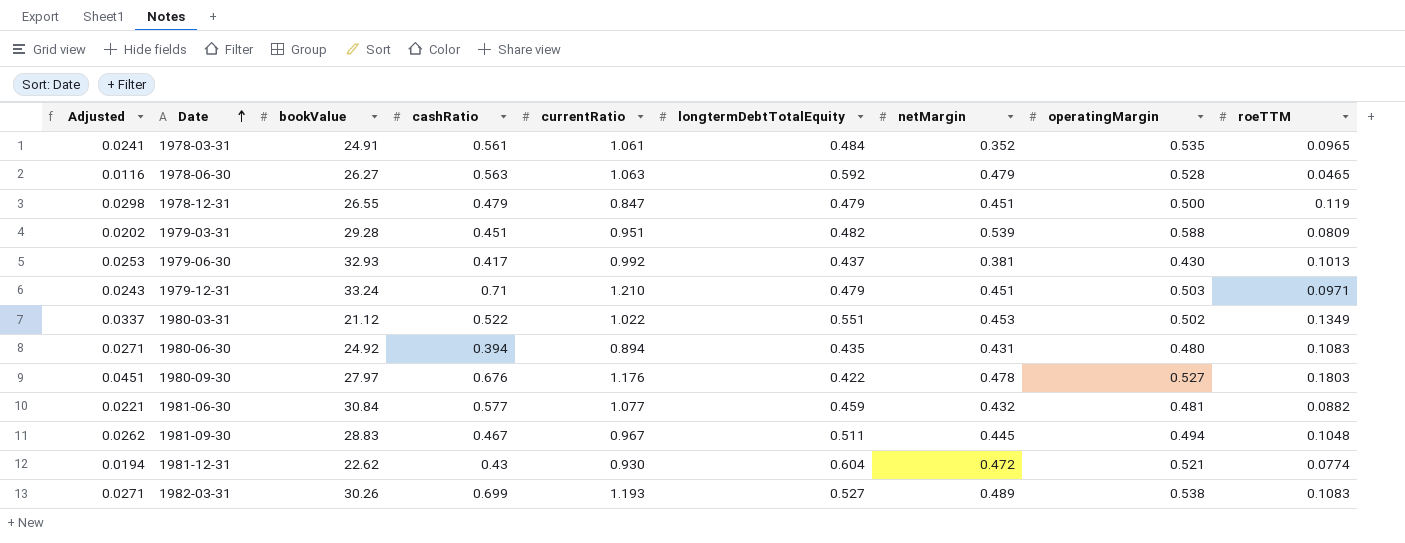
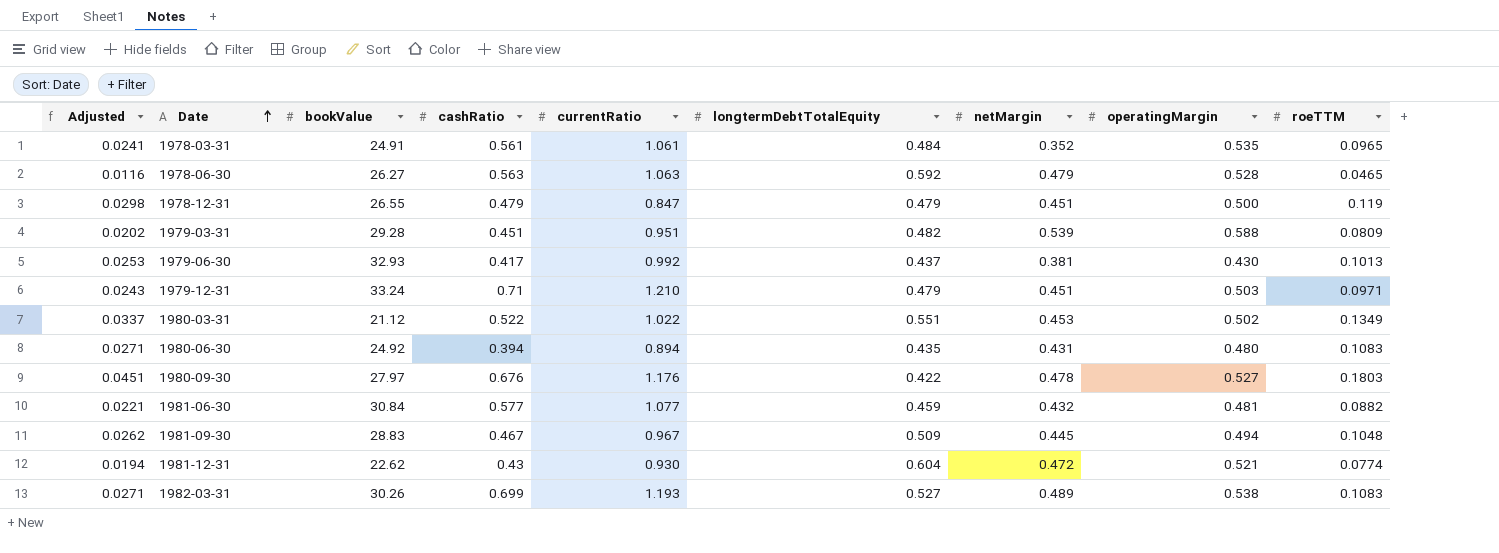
1981-09-30 | longtermDebtTotalEquity: 0.511 -> 0.509

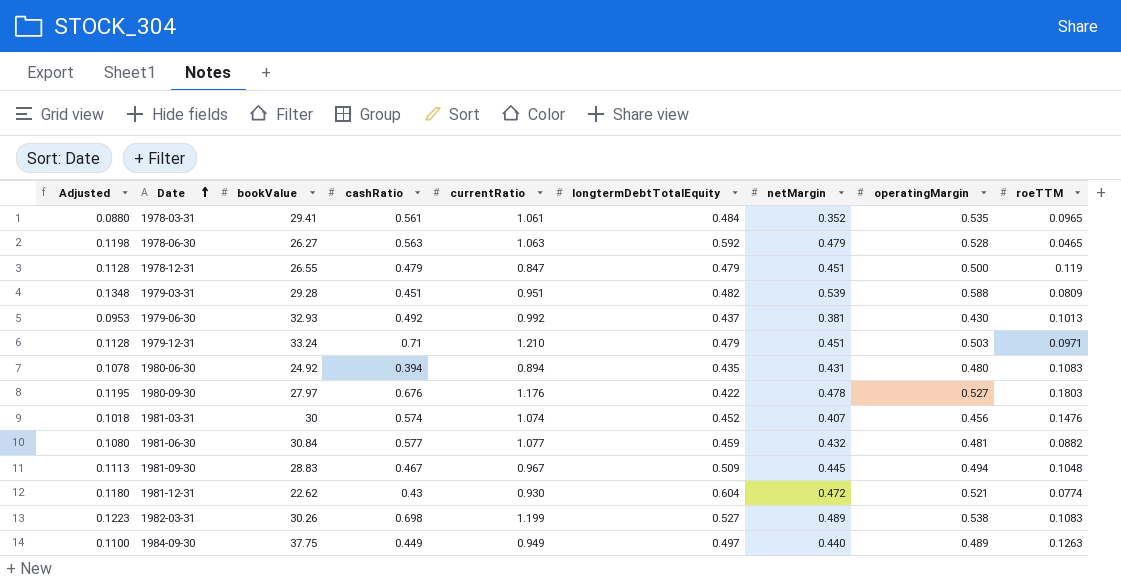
column Adjusted | formula: [roeTTM] * 0.25 -> [netMargin] * 0.25
row 1980-03-31: 0.0337 | 21.12 | 0.522 | 1.022 | 0.551 | 0.453 | 0.502 | 0.1349 -> none
1978-03-31 | bookValue: 24.91 -> 29.41
1979-06-30 | cashRatio: 0.417 -> 0.492
row 1981-03-31: none -> 0.1018 | 30 | 0.574 | 1.074 | 0.452 | 0.407 | 0.456 | 0.1476
1982-03-31 | cashRatio: 0.699 -> 0.698
1982-03-31 | currentRatio: 1.193 -> 1.199
row 1984-09-30: none -> 0.1100 | 37.75 | 0.449 | 0.949 | 0.497 | 0.440 | 0.489 | 0.1263

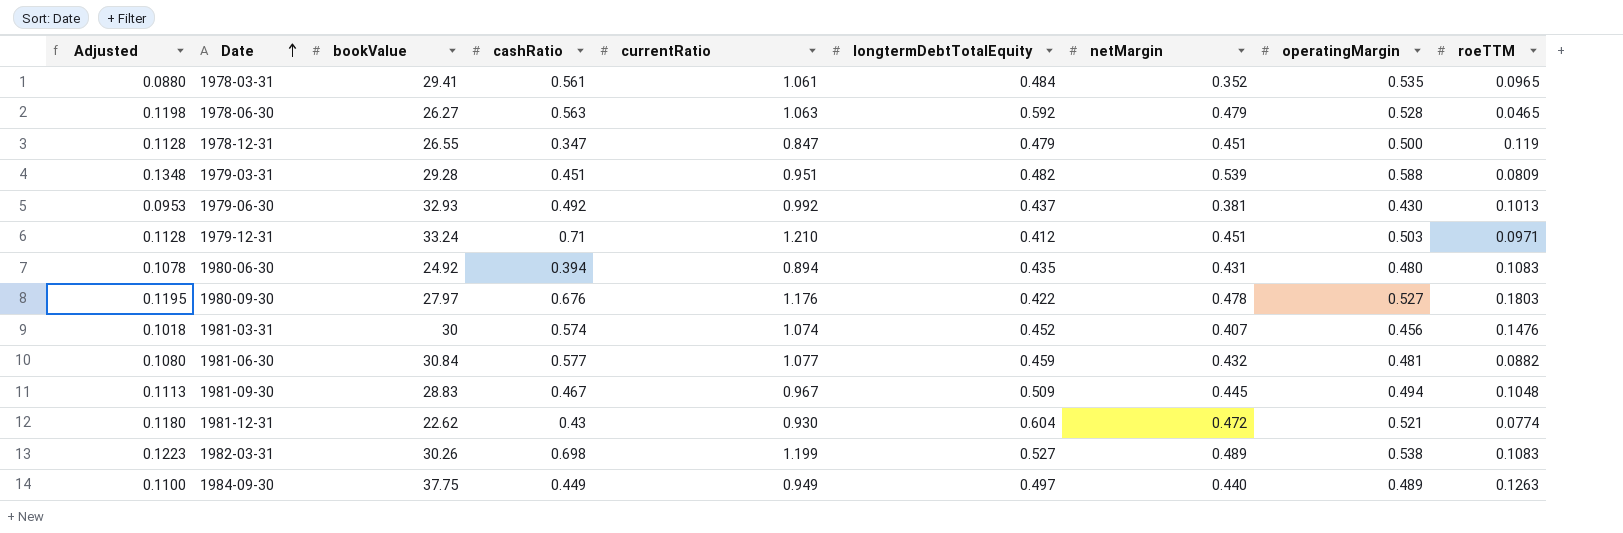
1978-12-31 | cashRatio: 0.479 -> 0.347
1979-12-31 | longtermDebtTotalEquity: 0.479 -> 0.412

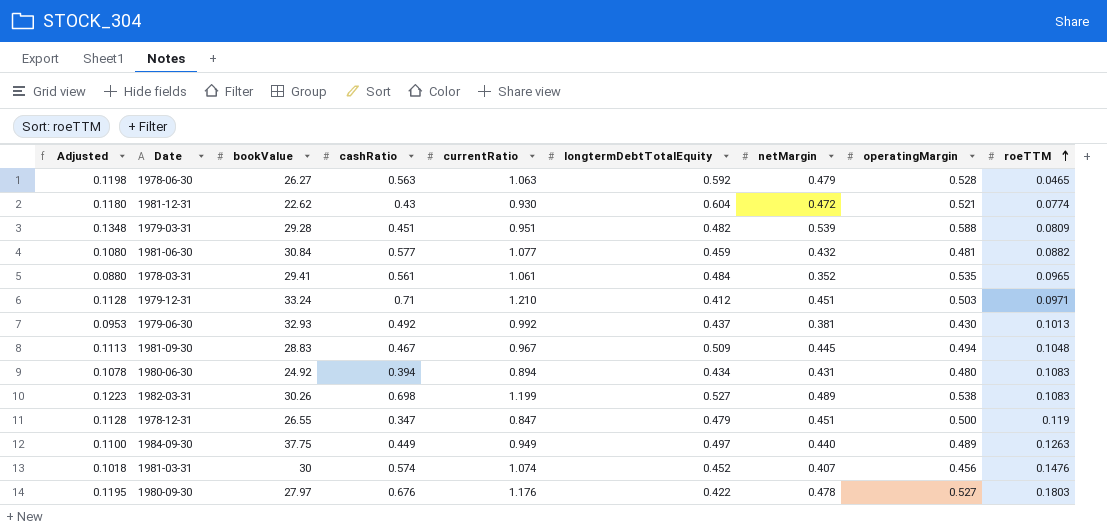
row order: Date ascending -> roeTTM ascending
1980-06-30 | longtermDebtTotalEquity: 0.435 -> 0.434

